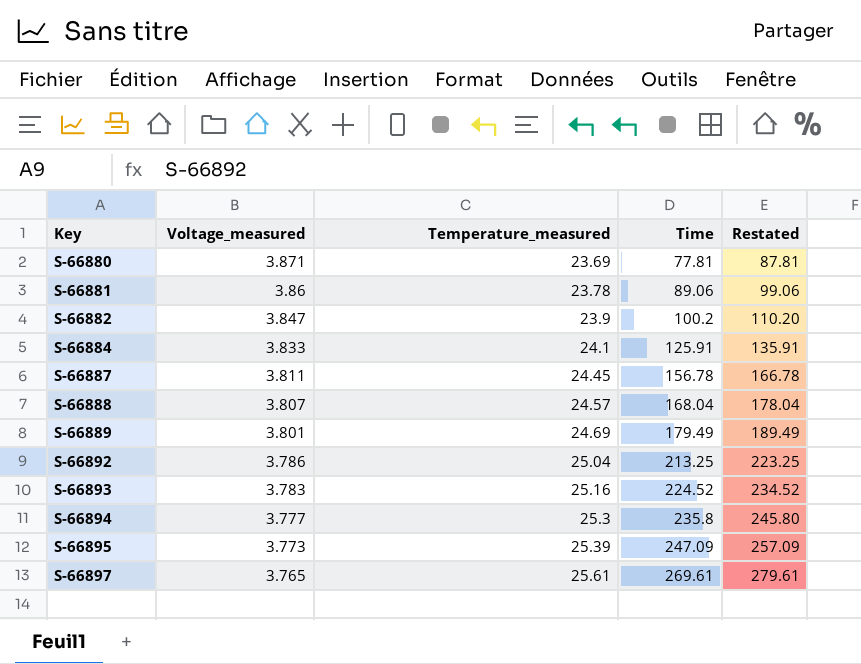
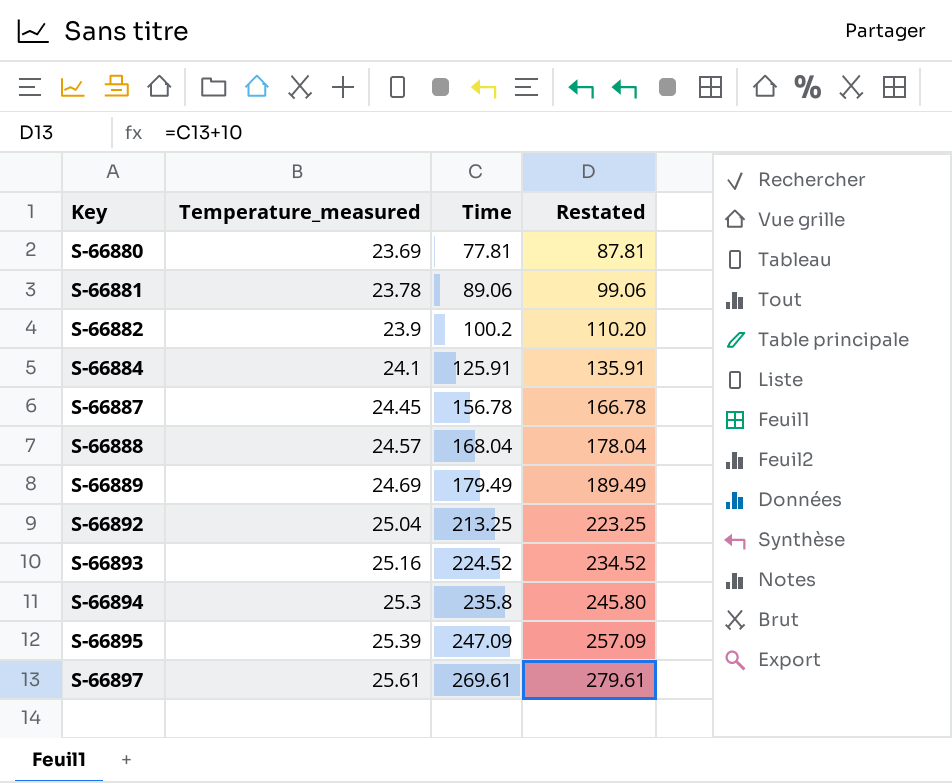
column Voltage_measured | position: 2 -> none

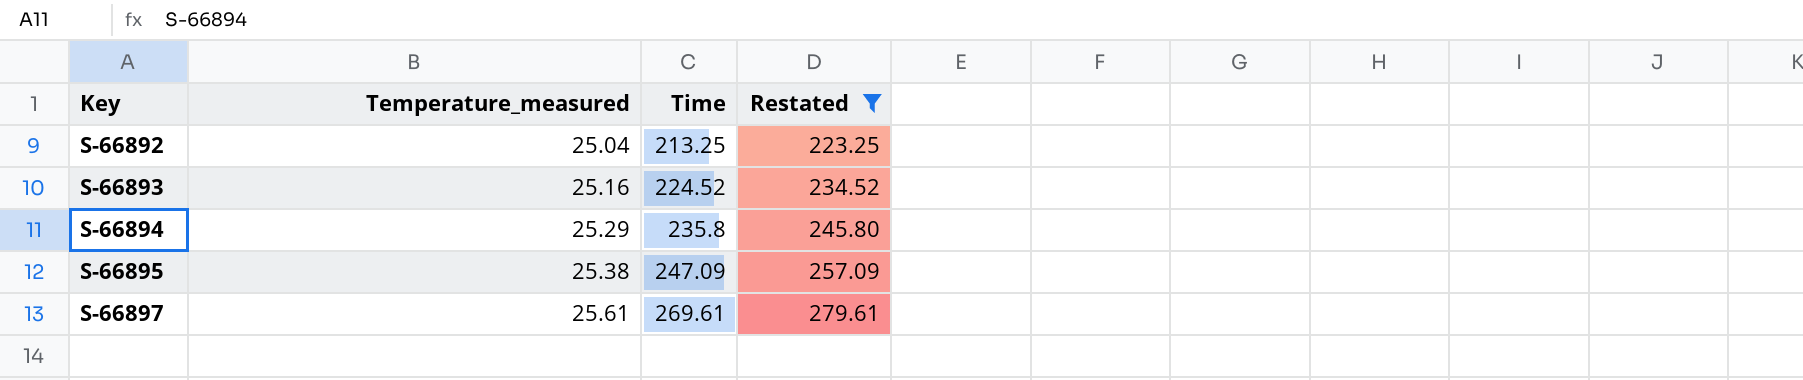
filter: none -> Restated >= 223.25
S-66894 | Temperature_measured: 25.3 -> 25.29
S-66895 | Temperature_measured: 25.39 -> 25.38

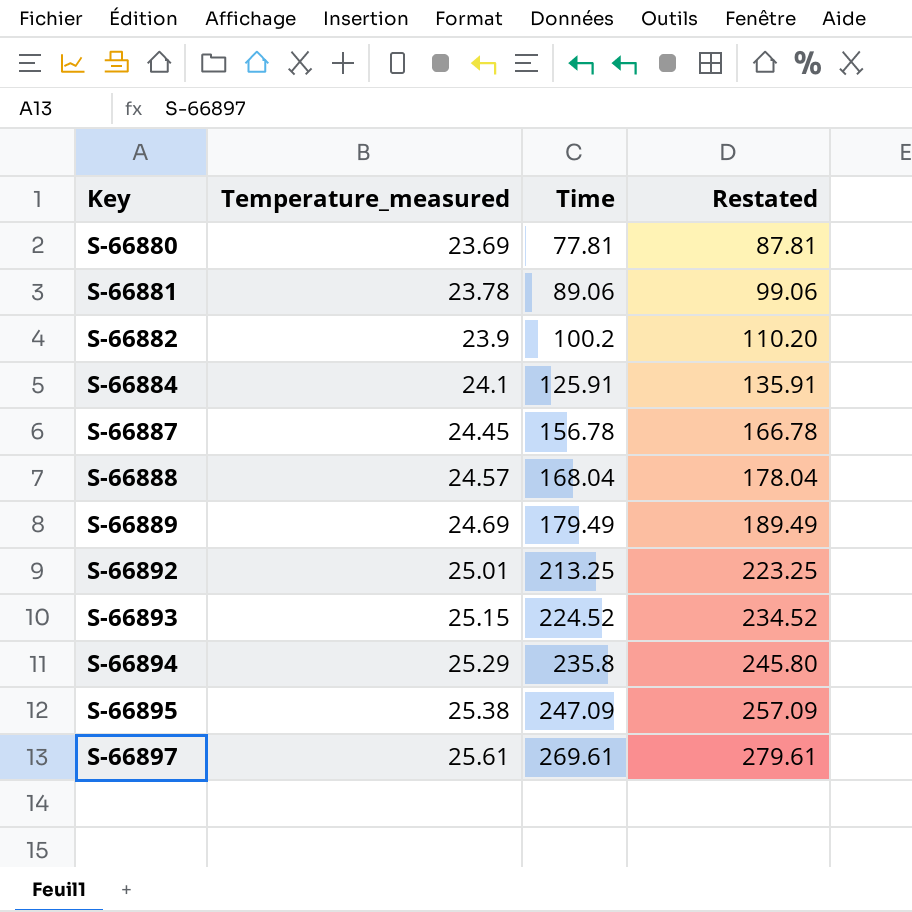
filter: Restated >= 223.25 -> none
S-66892 | Temperature_measured: 25.04 -> 25.01
S-66893 | Temperature_measured: 25.16 -> 25.15

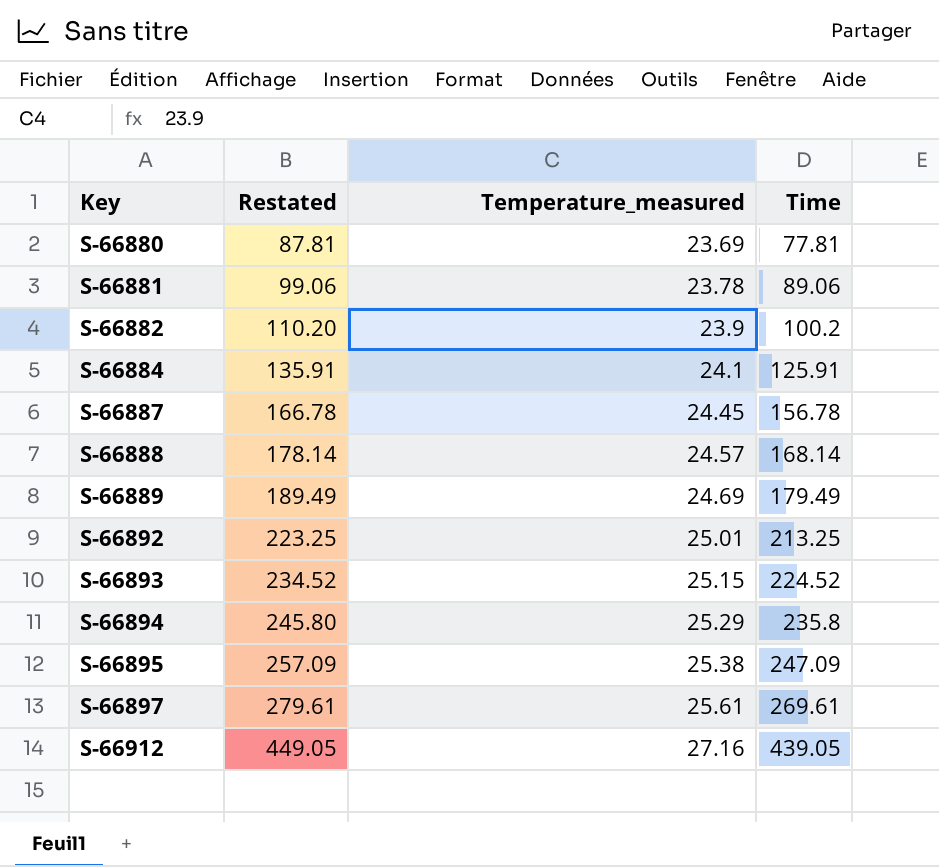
column Restated | position: 4 -> 2
S-66888 | Restated: 178.04 -> 178.14
S-66888 | Time: 168.04 -> 168.14
row S-66912: none -> 449.05 | 27.16 | 439.05

